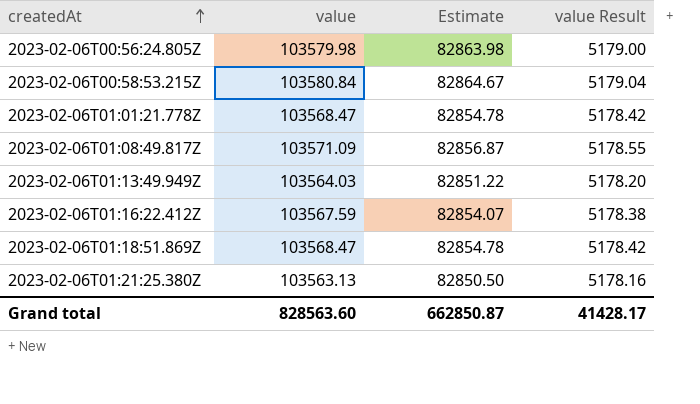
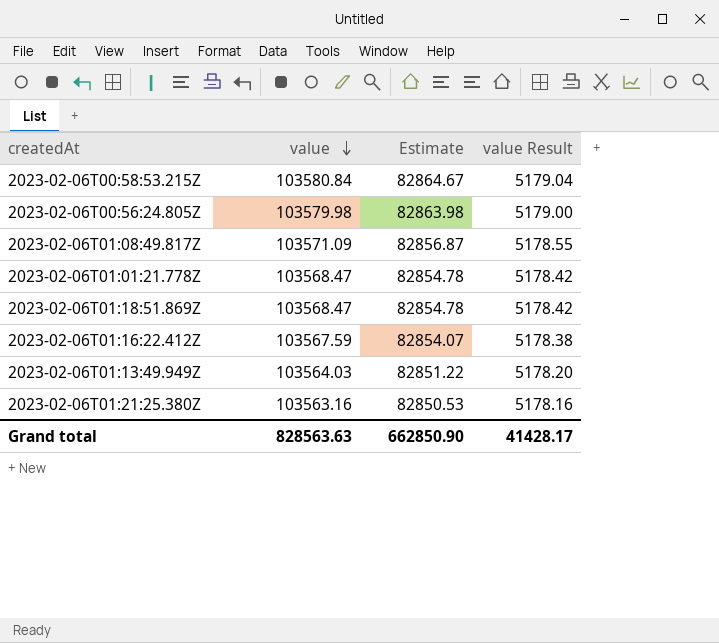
row order: createdAt ascending -> value descending
2023-02-06T01:21:25.380Z | value: 103563.13 -> 103563.16
2023-02-06T01:21:25.380Z | Estimate: 82850.50 -> 82850.53
Grand total | value: 828563.60 -> 828563.63
Grand total | Estimate: 662850.87 -> 662850.90

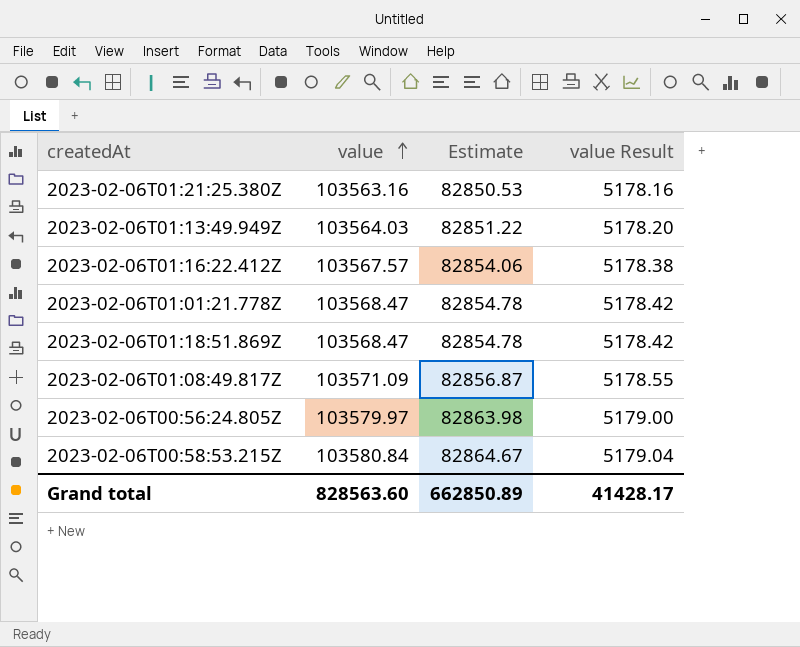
row order: value descending -> value ascending
2023-02-06T01:16:22.412Z | value: 103567.59 -> 103567.57
2023-02-06T01:16:22.412Z | Estimate: 82854.07 -> 82854.06
2023-02-06T00:56:24.805Z | value: 103579.98 -> 103579.97
Grand total | value: 828563.63 -> 828563.60
Grand total | Estimate: 662850.90 -> 662850.89

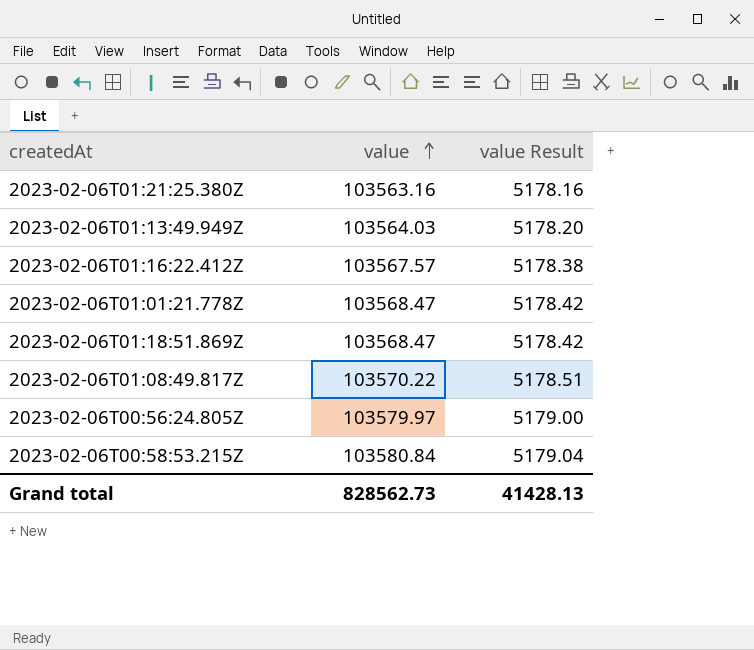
column Estimate | formula: [value] * 0.8 -> none
2023-02-06T01:08:49.817Z | value: 103571.09 -> 103570.22
2023-02-06T01:08:49.817Z | value Result: 5178.55 -> 5178.51
Grand total | value: 828563.60 -> 828562.73
Grand total | value Result: 41428.17 -> 41428.13

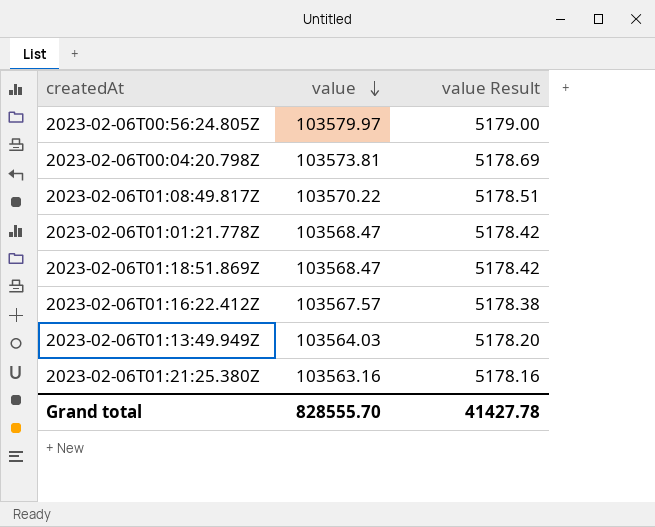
row order: value ascending -> value descending
row 2023-02-06T00:58:53.215Z: 103580.84 | 5179.04 -> none
row 2023-02-06T00:04:20.798Z: none -> 103573.81 | 5178.69
Grand total | value: 828562.73 -> 828555.70
Grand total | value Result: 41428.13 -> 41427.78

